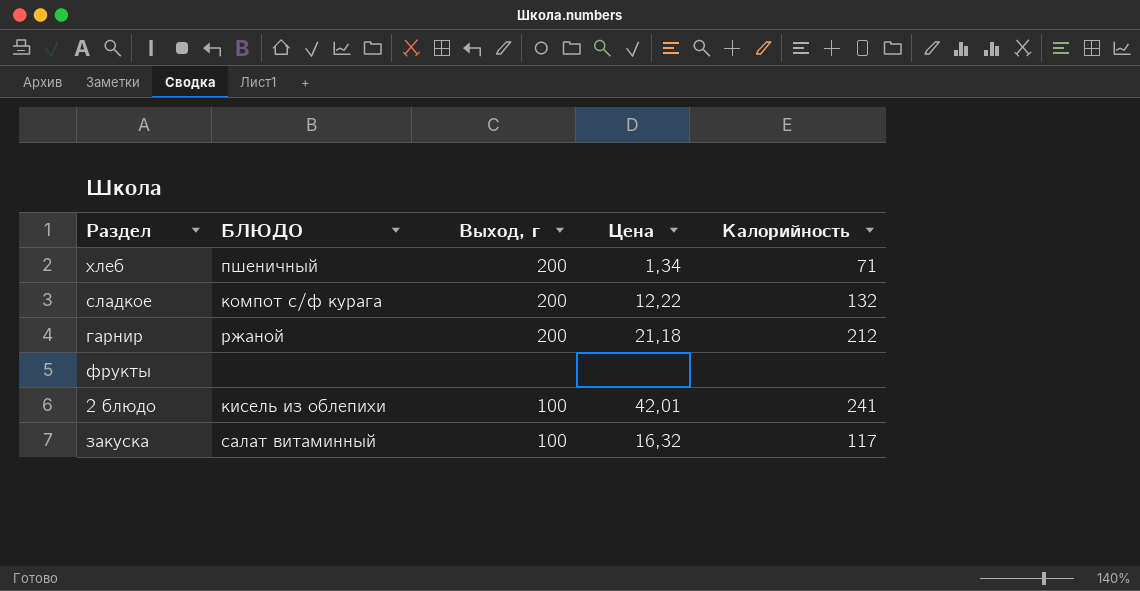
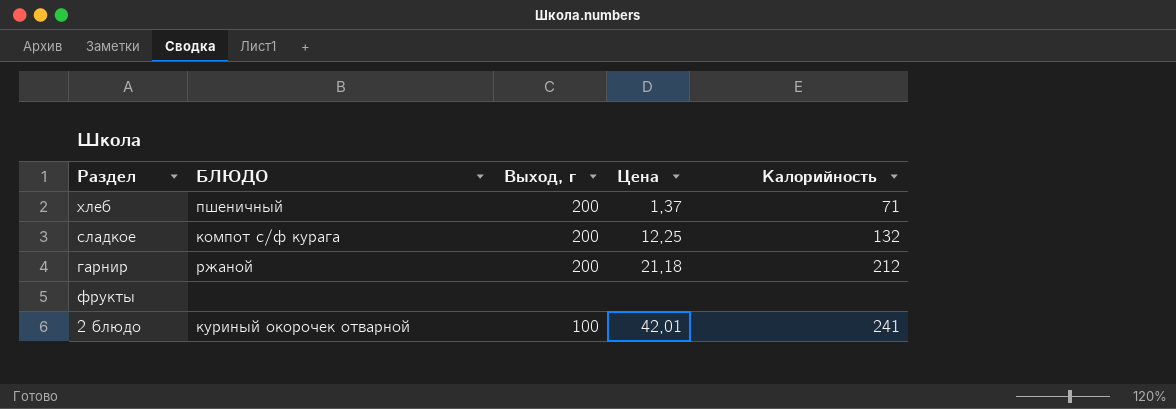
row закуска: салат витаминный | 100 | 16,32 | 117 -> none
хлеб | Цена: 1,34 -> 1,37
сладкое | Цена: 12,22 -> 12,25
2 блюдо | БЛЮДО: кисель из облепихи -> куриный окорочек отварной

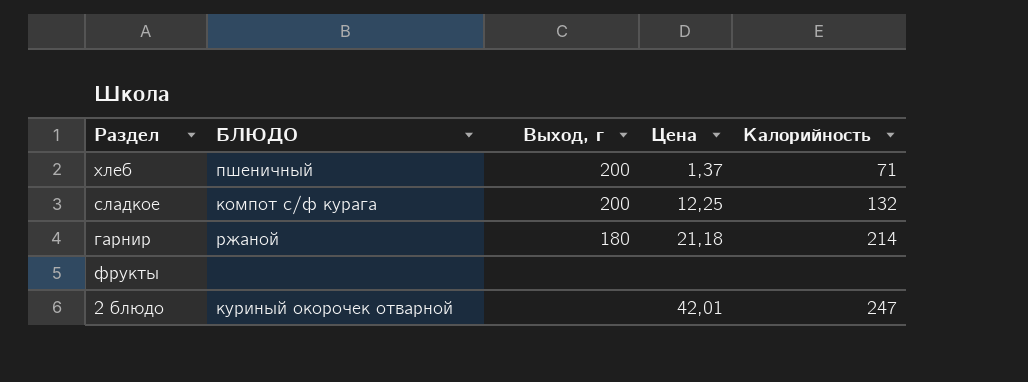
гарнир | Выход, г: 200 -> 180
гарнир | Калорийность: 212 -> 214
2 блюдо | Выход, г: 100 -> none
2 блюдо | Калорийность: 241 -> 247

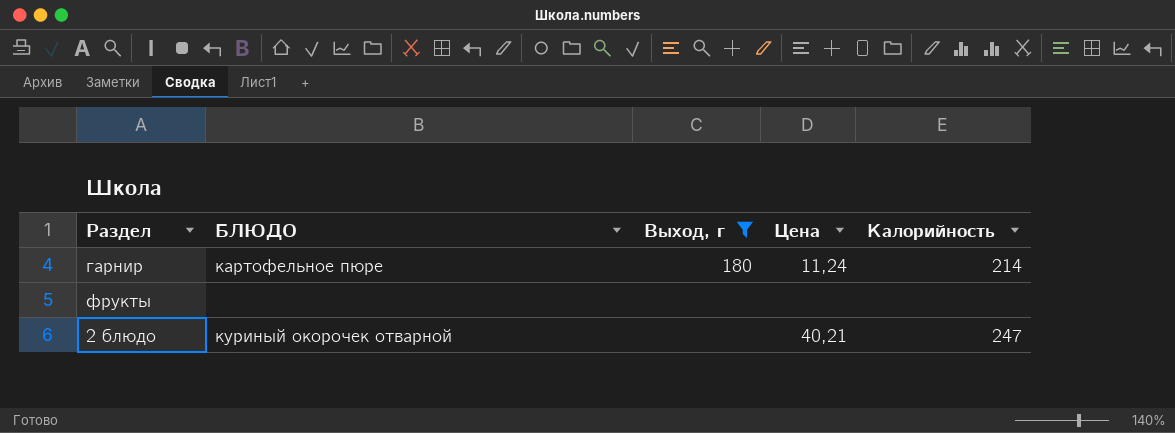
filter: none -> Выход, г != 200
гарнир | БЛЮДО: ржаной -> картофельное пюре
гарнир | Цена: 21,18 -> 11,24
2 блюдо | Цена: 42,01 -> 40,21

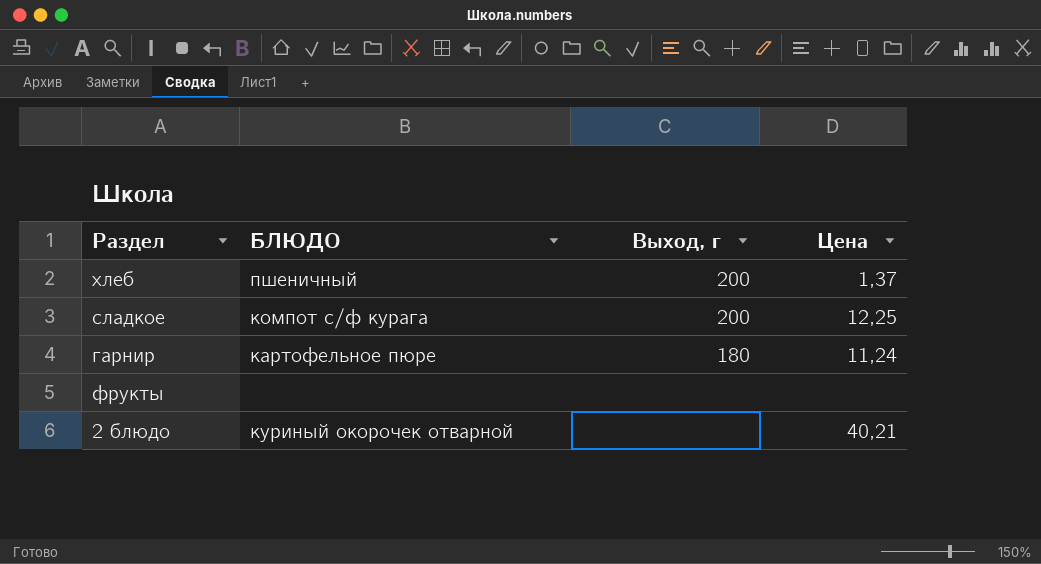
filter: Выход, г != 200 -> none
column Калорийность | position: 5 -> none

